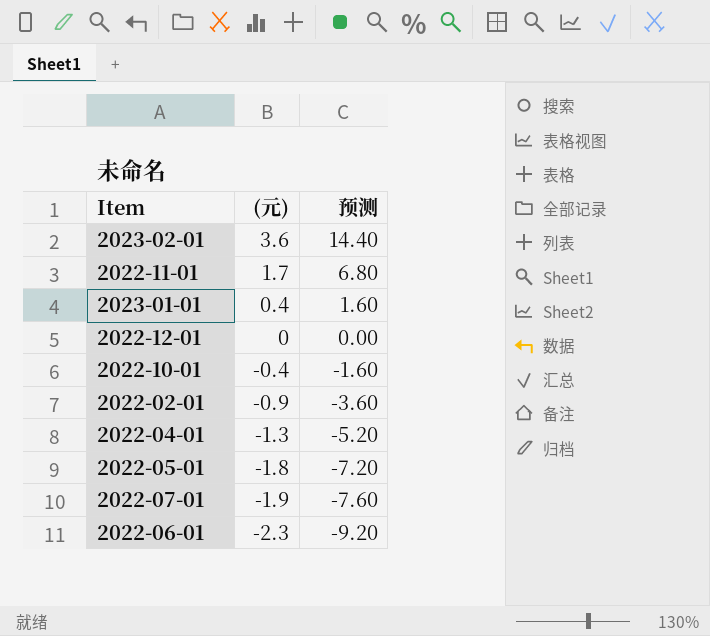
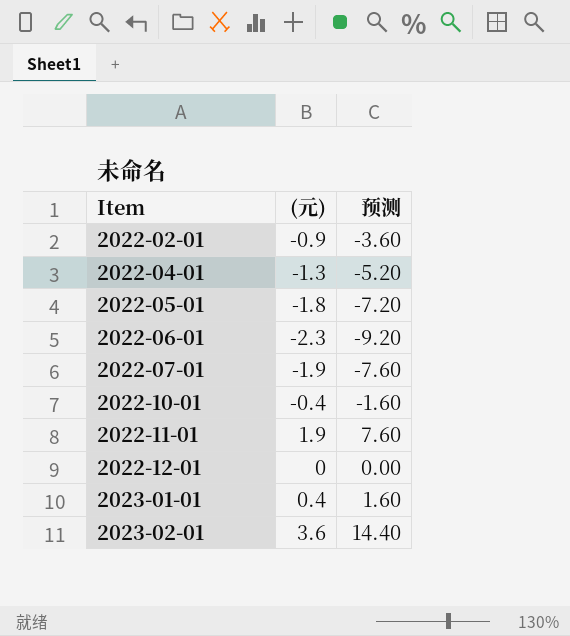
row order: (元) descending -> Item ascending
2022-11-01 | (元): 1.7 -> 1.9
2022-11-01 | 预测: 6.80 -> 7.60

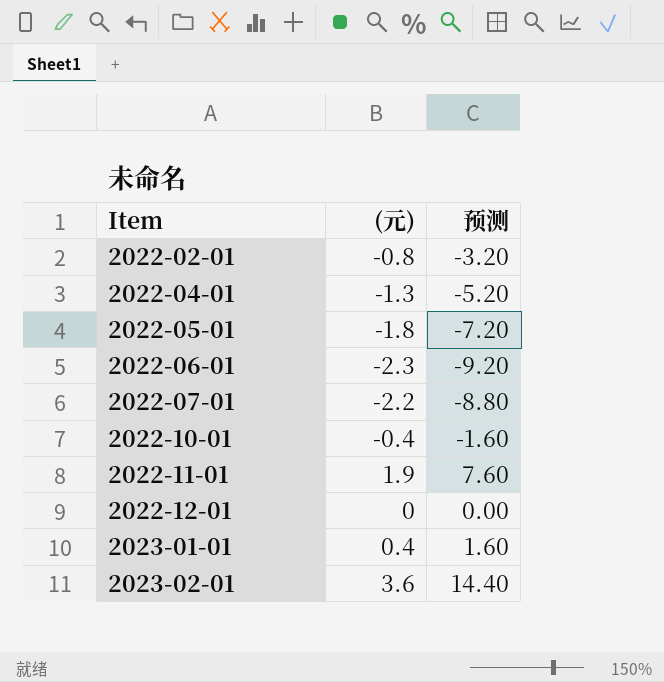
2022-02-01 | (元): -0.9 -> -0.8
2022-02-01 | 预测: -3.60 -> -3.20
2022-07-01 | (元): -1.9 -> -2.2
2022-07-01 | 预测: -7.60 -> -8.80

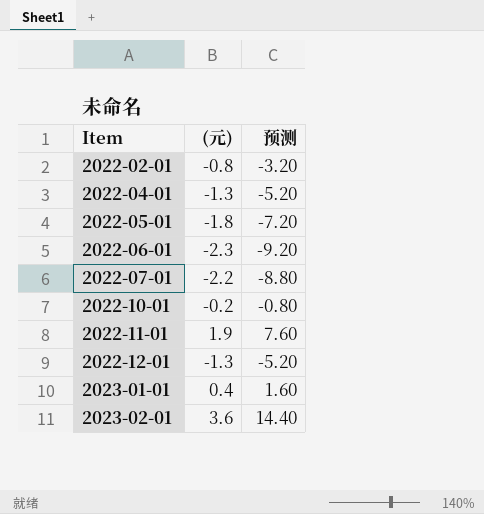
2022-10-01 | (元): -0.4 -> -0.2
2022-10-01 | 预测: -1.60 -> -0.80
2022-12-01 | (元): 0 -> -1.3
2022-12-01 | 预测: 0.00 -> -5.20

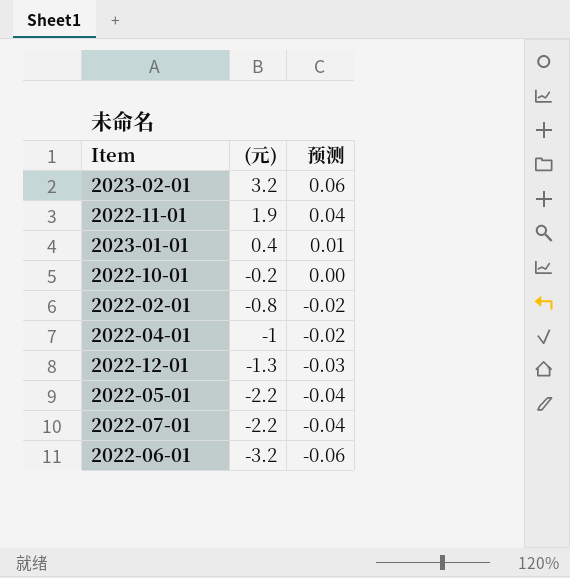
row order: Item ascending -> (元) descending
column 预测 | formula: [(元)] * 4 -> [(元)] * 0.02
2023-02-01 | (元): 3.6 -> 3.2
2022-04-01 | (元): -1.3 -> -1
2022-05-01 | (元): -1.8 -> -2.2
2022-06-01 | (元): -2.3 -> -3.2

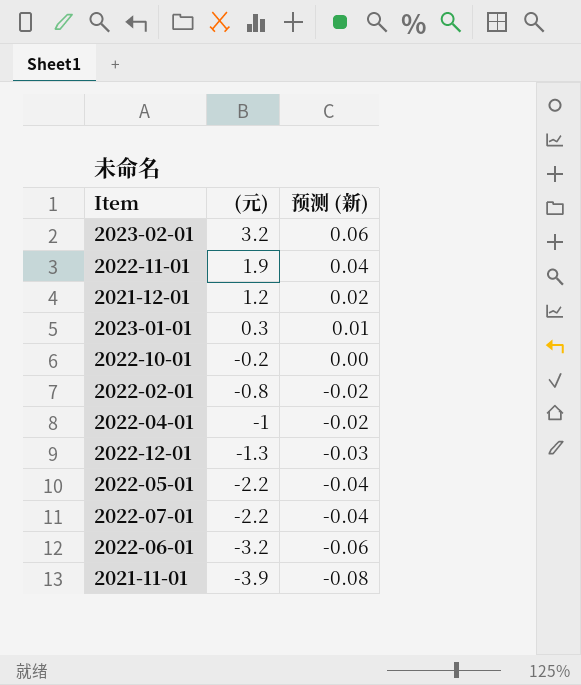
column name: 预测 -> 预测 (新)
row 2021-12-01: none -> 1.2 | 0.02
2023-01-01 | (元): 0.4 -> 0.3
row 2021-11-01: none -> -3.9 | -0.08

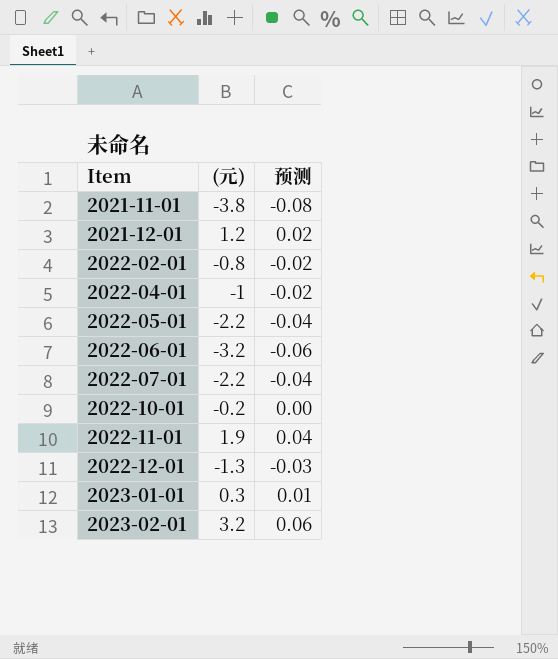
row order: (元) descending -> Item ascending
column name: 预测 (新) -> 预测
2021-11-01 | (元): -3.9 -> -3.8

